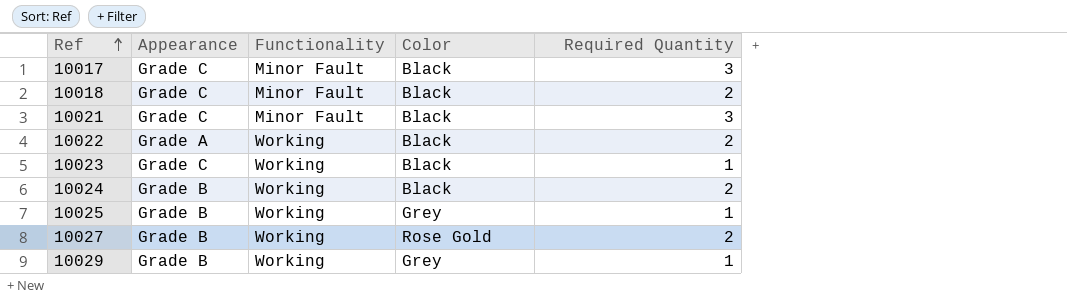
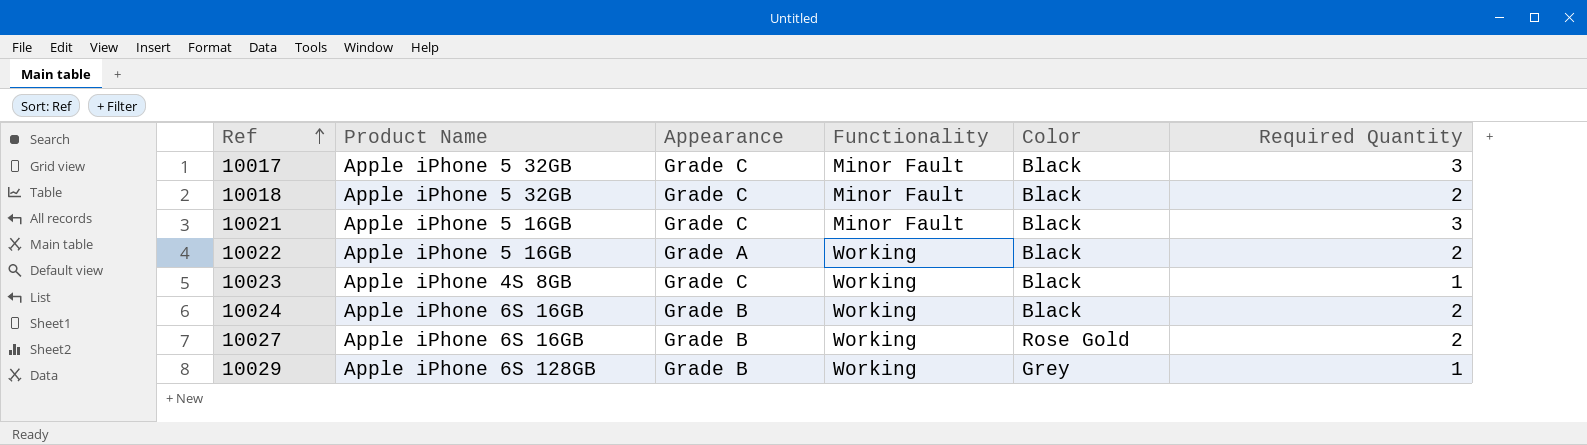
column Product Name | position: none -> 2
row 10025: Grade B | Working | Grey | 1 -> none

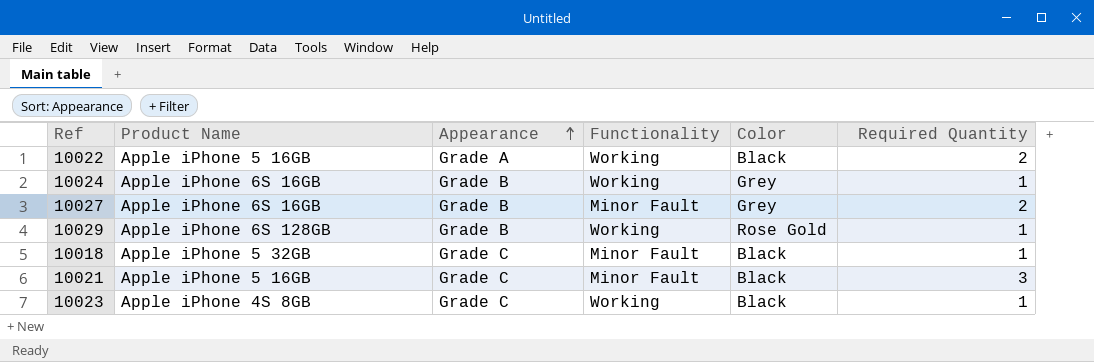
row order: Ref ascending -> Appearance ascending
row 10017: Apple iPhone 5 32GB | Grade C | Minor Fault | Black | 3 -> none
10024 | Color: Black -> Grey
10024 | Required Quantity: 2 -> 1
10027 | Functionality: Working -> Minor Fault
10027 | Color: Rose Gold -> Grey
10029 | Color: Grey -> Rose Gold
10018 | Required Quantity: 2 -> 1

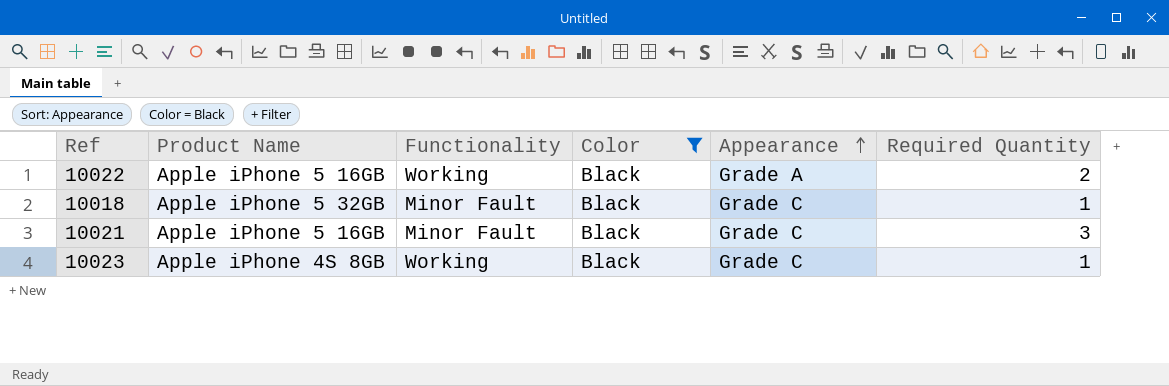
filter: none -> Color = Black
column Appearance | position: 3 -> 5

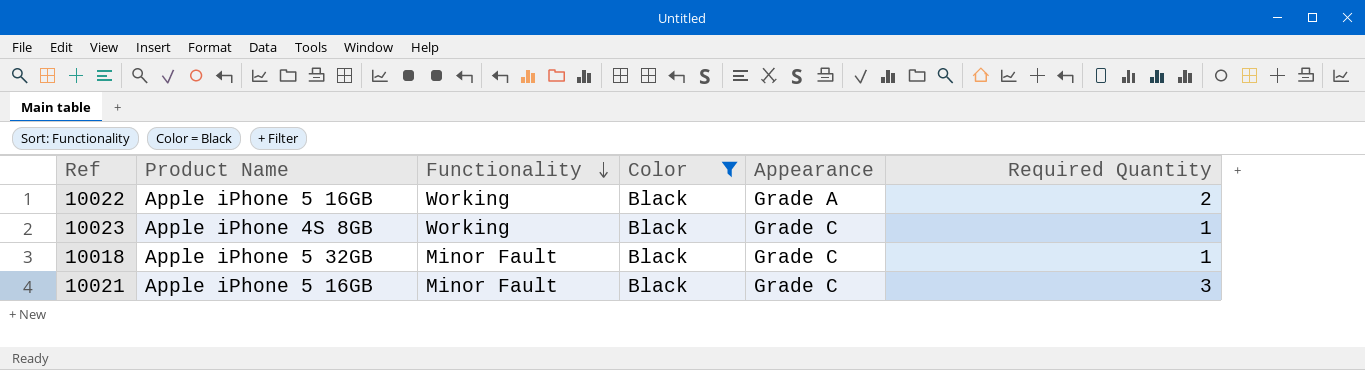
row order: Appearance ascending -> Functionality descending

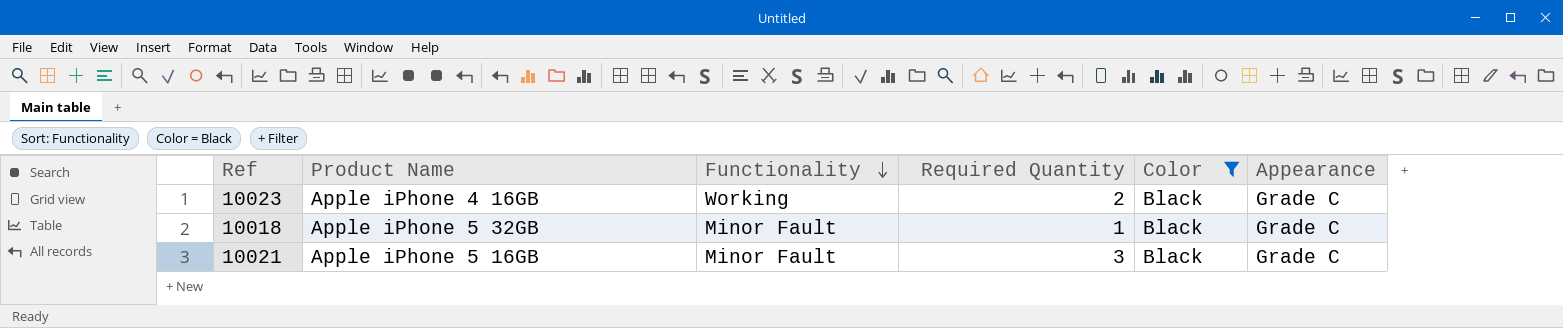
column Required Quantity | position: 6 -> 4
row 10022: Apple iPhone 5 16GB | Working | Black | Grade A | 2 -> none
10023 | Product Name: Apple iPhone 4S 8GB -> Apple iPhone 4 16GB
10023 | Required Quantity: 1 -> 2

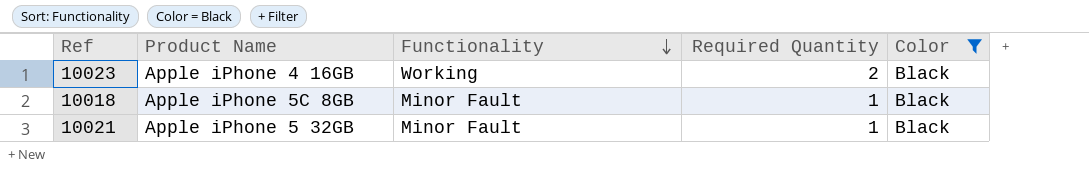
column Appearance | position: 6 -> none
10018 | Product Name: Apple iPhone 5 32GB -> Apple iPhone 5C 8GB
10021 | Product Name: Apple iPhone 5 16GB -> Apple iPhone 5 32GB
10021 | Required Quantity: 3 -> 1

